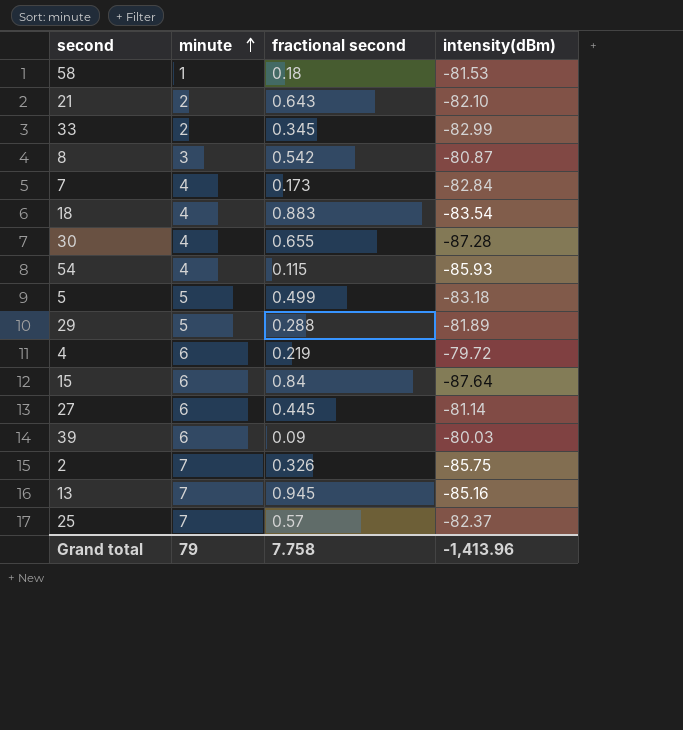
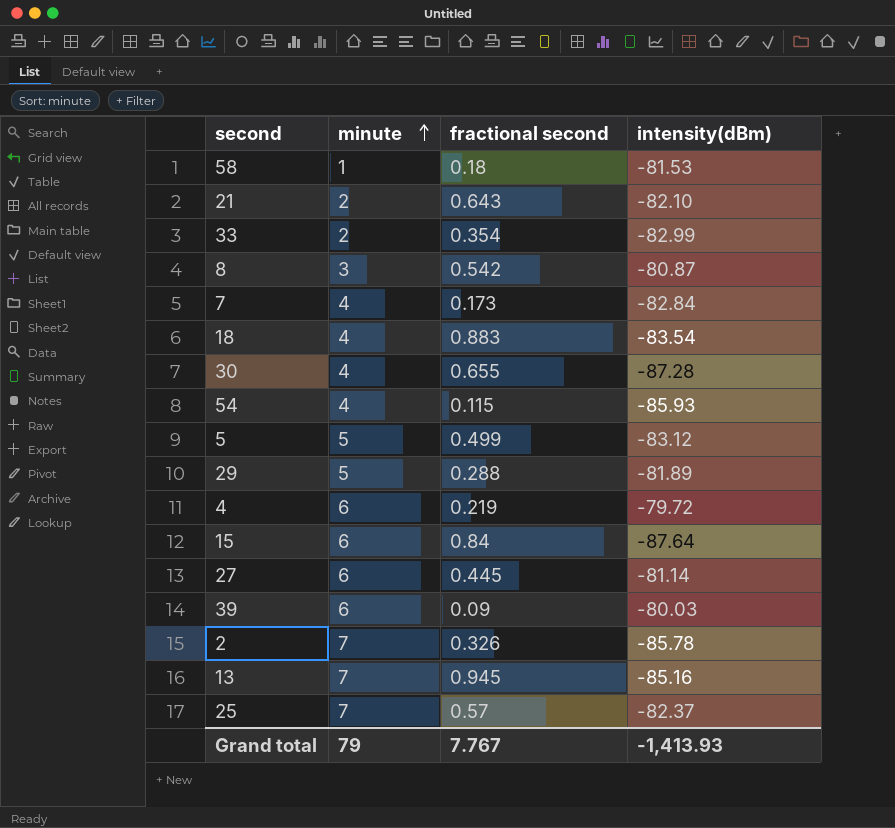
33 | fractional second: 0.345 -> 0.354
5 | intensity(dBm): -83.18 -> -83.12
2 | intensity(dBm): -85.75 -> -85.78
Grand total | fractional second: 7.758 -> 7.767
Grand total | intensity(dBm): -1,413.96 -> -1,413.93

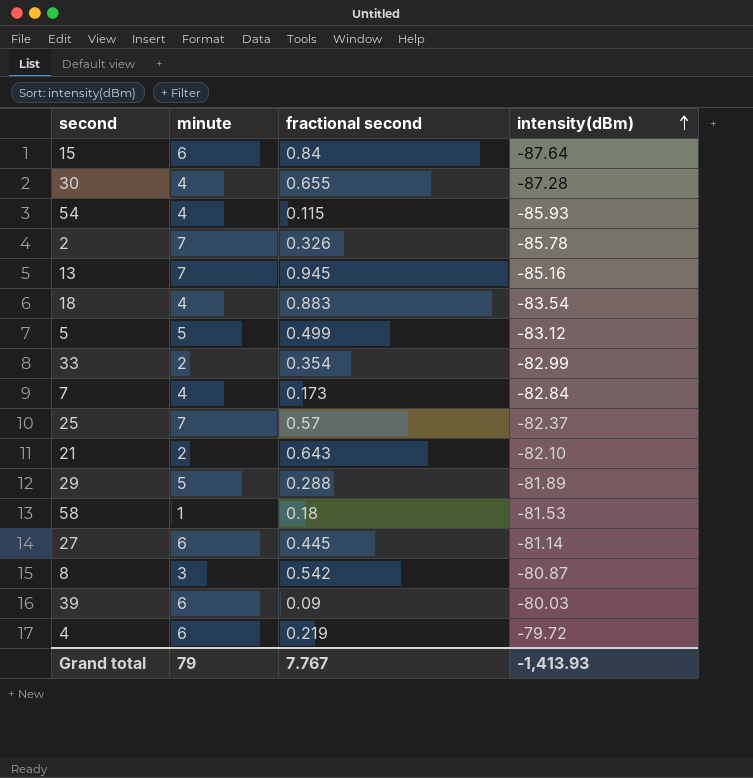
row order: minute ascending -> intensity(dBm) ascending

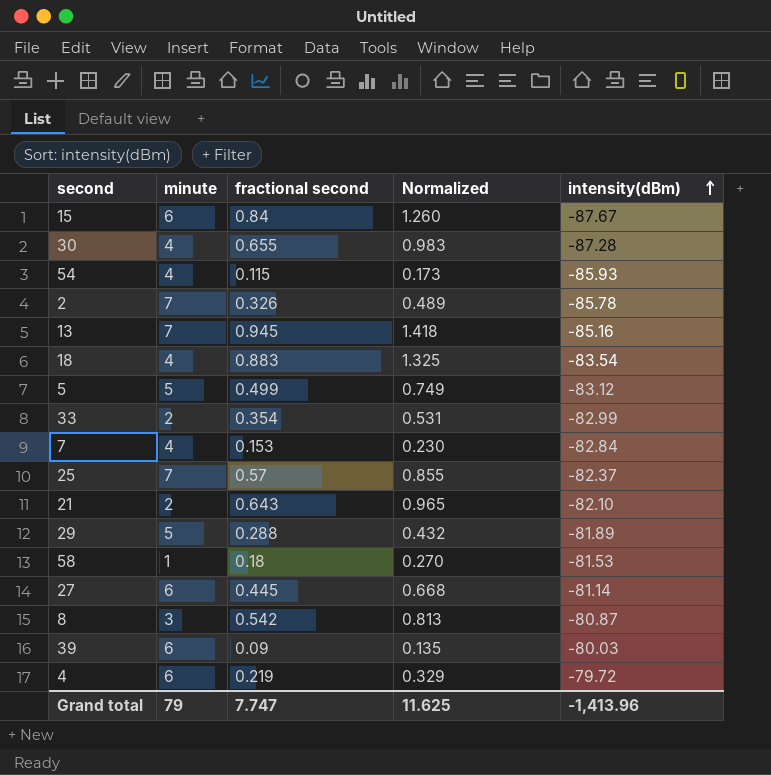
column Normalized | formula: none -> [fractional second] * 1.5
15 | intensity(dBm): -87.64 -> -87.67
7 | fractional second: 0.173 -> 0.153
Grand total | fractional second: 7.767 -> 7.747
Grand total | intensity(dBm): -1,413.93 -> -1,413.96

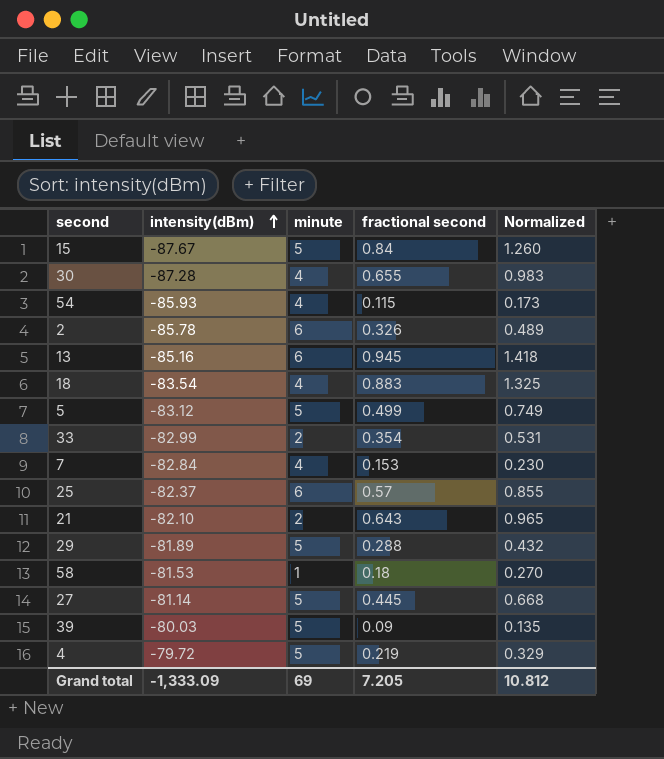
column intensity(dBm) | position: 5 -> 2
row 8: 3 | 0.542 | 0.813 | -80.87 -> none
15 | minute: 6 -> 5
2 | minute: 7 -> 6
13 | minute: 7 -> 6
25 | minute: 7 -> 6
27 | minute: 6 -> 5
39 | minute: 6 -> 5
4 | minute: 6 -> 5
Grand total | intensity(dBm): -1,413.96 -> -1,333.09
Grand total | minute: 79 -> 69
Grand total | fractional second: 7.747 -> 7.205
Grand total | Normalized: 11.625 -> 10.812

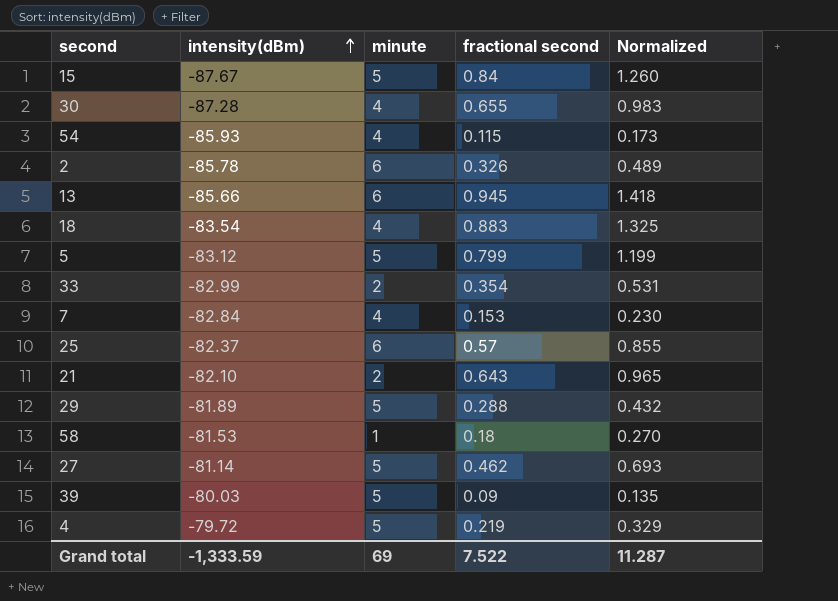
13 | intensity(dBm): -85.16 -> -85.66
5 | fractional second: 0.499 -> 0.799
5 | Normalized: 0.749 -> 1.199
27 | fractional second: 0.445 -> 0.462
27 | Normalized: 0.668 -> 0.693
Grand total | intensity(dBm): -1,333.09 -> -1,333.59
Grand total | fractional second: 7.205 -> 7.522
Grand total | Normalized: 10.812 -> 11.287

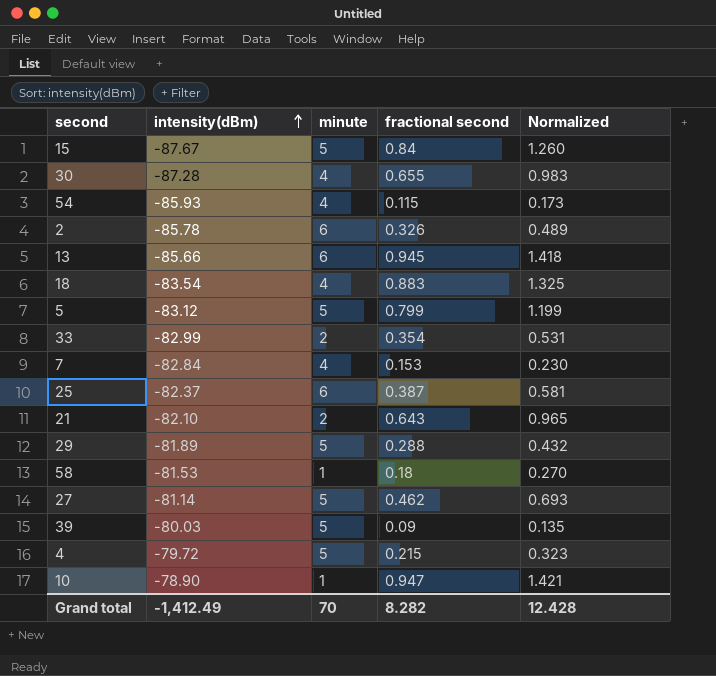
25 | fractional second: 0.57 -> 0.387
25 | Normalized: 0.855 -> 0.581
4 | fractional second: 0.219 -> 0.215
4 | Normalized: 0.329 -> 0.323
row 10: none -> -78.90 | 1 | 0.947 | 1.421
Grand total | intensity(dBm): -1,333.59 -> -1,412.49
Grand total | minute: 69 -> 70
Grand total | fractional second: 7.522 -> 8.282
Grand total | Normalized: 11.287 -> 12.428

